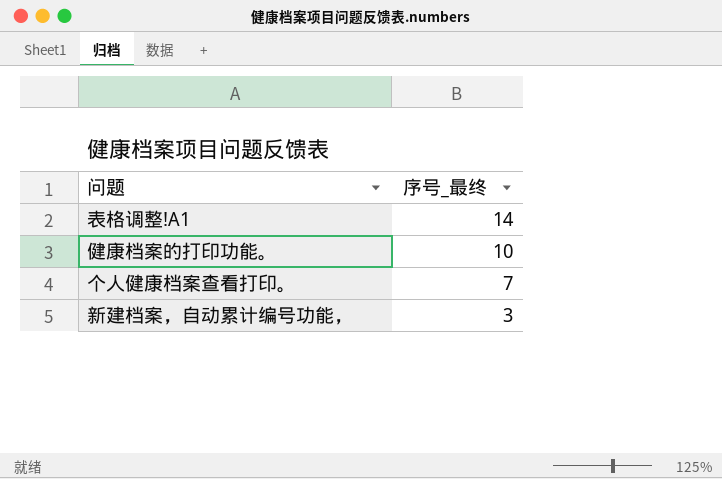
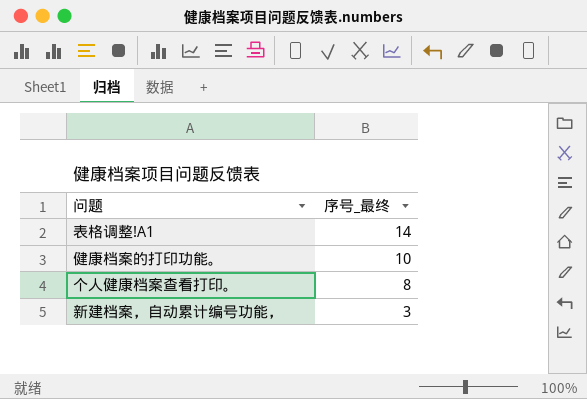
个人健康档案查看打印。 | 序号_最终: 7 -> 8

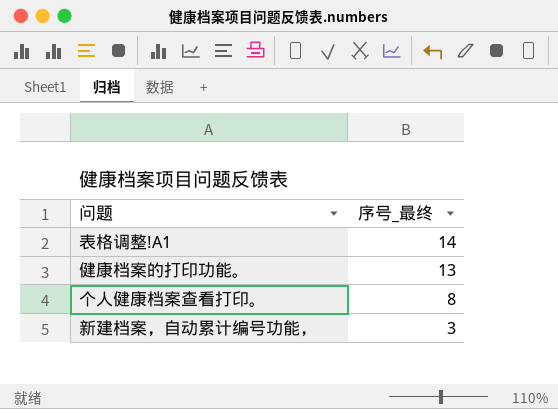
健康档案的打印功能。 | 序号_最终: 10 -> 13

